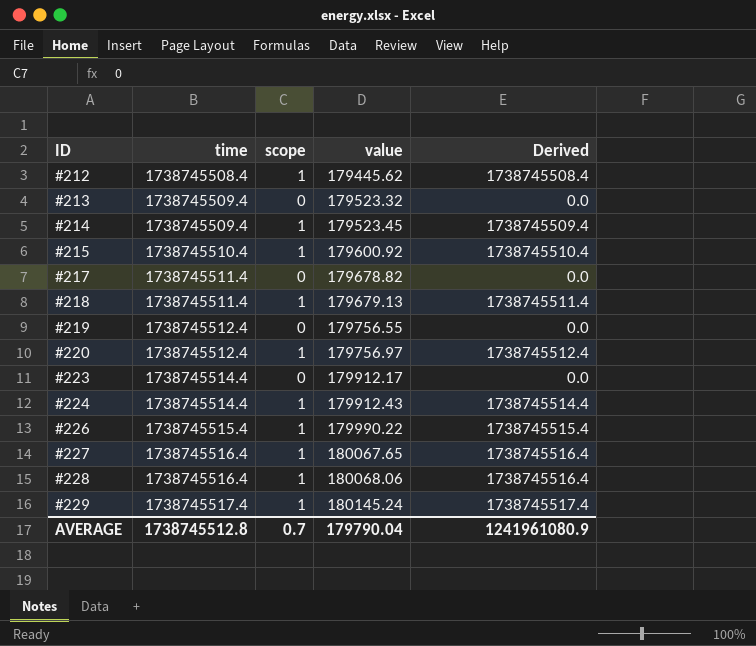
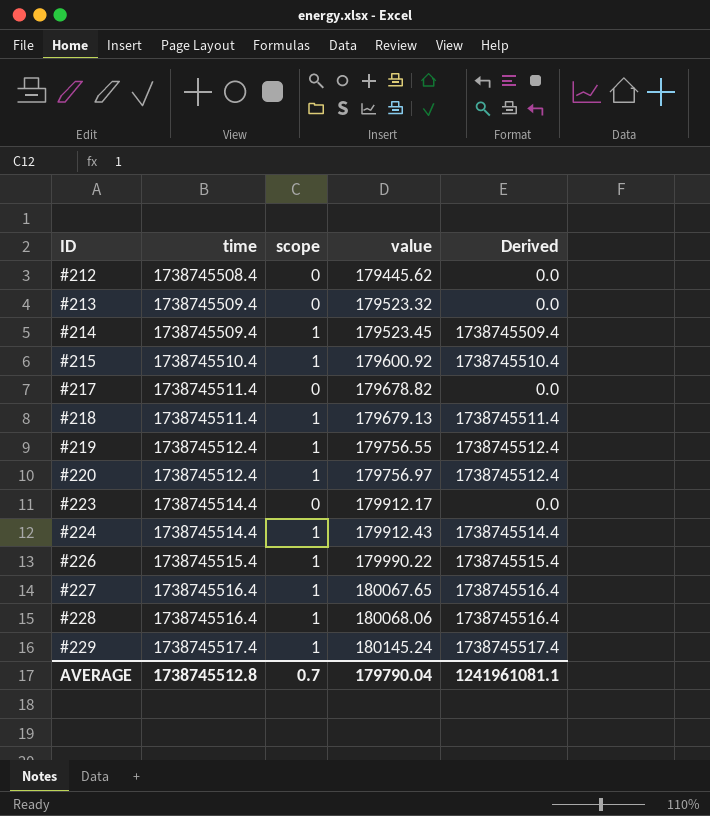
#212 | scope: 1 -> 0
#212 | Derived: 1738745508.4 -> 0.0
#219 | scope: 0 -> 1
#219 | Derived: 0.0 -> 1738745512.4
AVERAGE | Derived: 1241961080.9 -> 1241961081.1

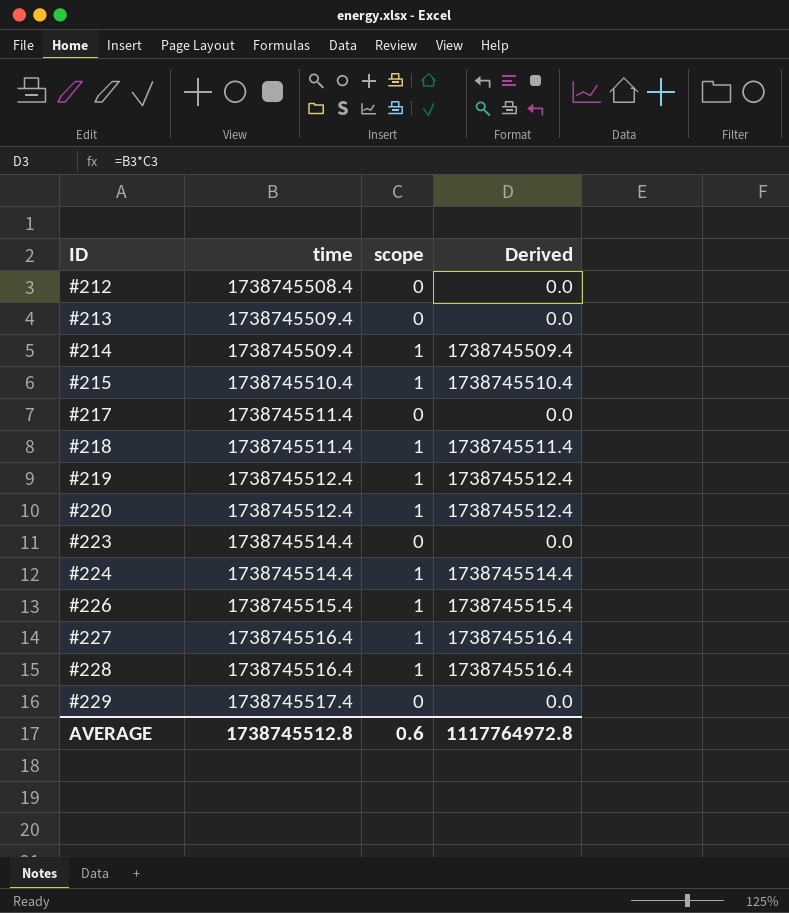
column value | position: 4 -> none
#229 | scope: 1 -> 0
#229 | Derived: 1738745517.4 -> 0.0
AVERAGE | scope: 0.7 -> 0.6
AVERAGE | Derived: 1241961081.1 -> 1117764972.8

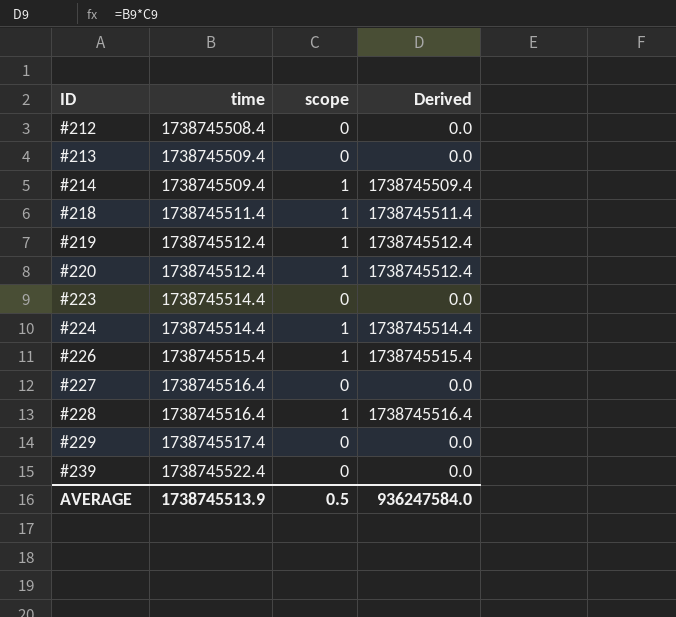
row #215: 1738745510.4 | 1 | 1738745510.4 -> none
row #217: 1738745511.4 | 0 | 0.0 -> none
#227 | scope: 1 -> 0
#227 | Derived: 1738745516.4 -> 0.0
row #239: none -> 1738745522.4 | 0 | 0.0
AVERAGE | time: 1738745512.8 -> 1738745513.9
AVERAGE | scope: 0.6 -> 0.5
AVERAGE | Derived: 1117764972.8 -> 936247584.0

